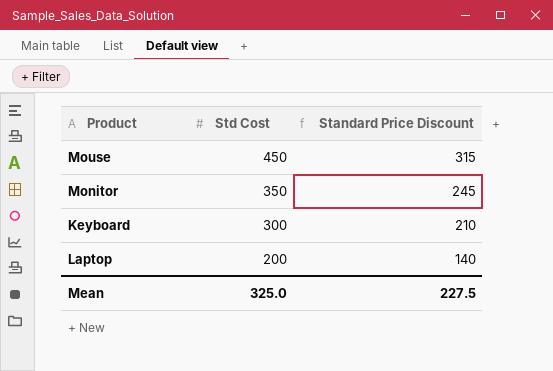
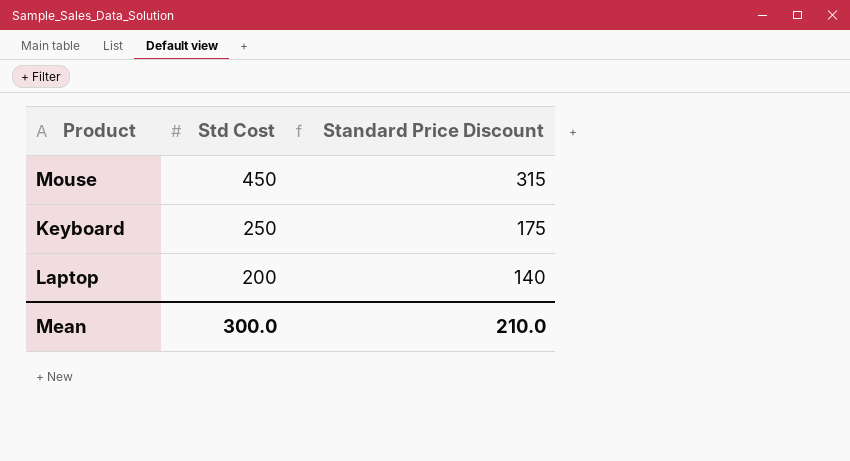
row Monitor: 350 | 245 -> none
Keyboard | Std Cost: 300 -> 250
Keyboard | Standard Price Discount: 210 -> 175
Mean | Std Cost: 325.0 -> 300.0
Mean | Standard Price Discount: 227.5 -> 210.0

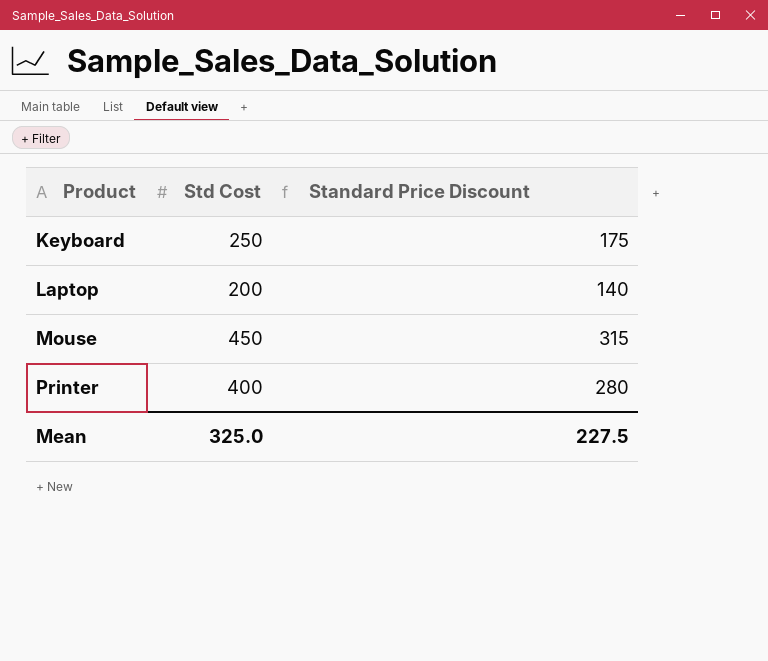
row order: Std Cost descending -> Product ascending
row Printer: none -> 400 | 280
Mean | Std Cost: 300.0 -> 325.0
Mean | Standard Price Discount: 210.0 -> 227.5

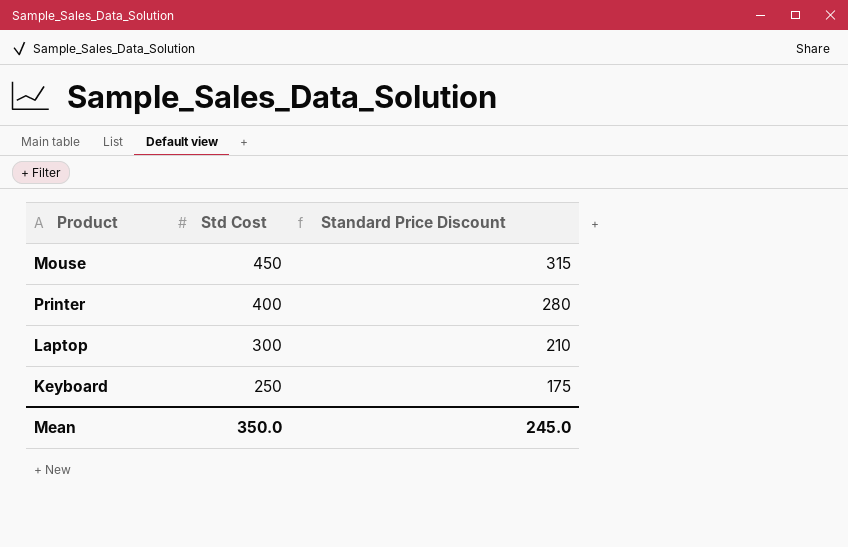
row order: Product ascending -> Std Cost descending
Laptop | Std Cost: 200 -> 300
Laptop | Standard Price Discount: 140 -> 210
Mean | Std Cost: 325.0 -> 350.0
Mean | Standard Price Discount: 227.5 -> 245.0

